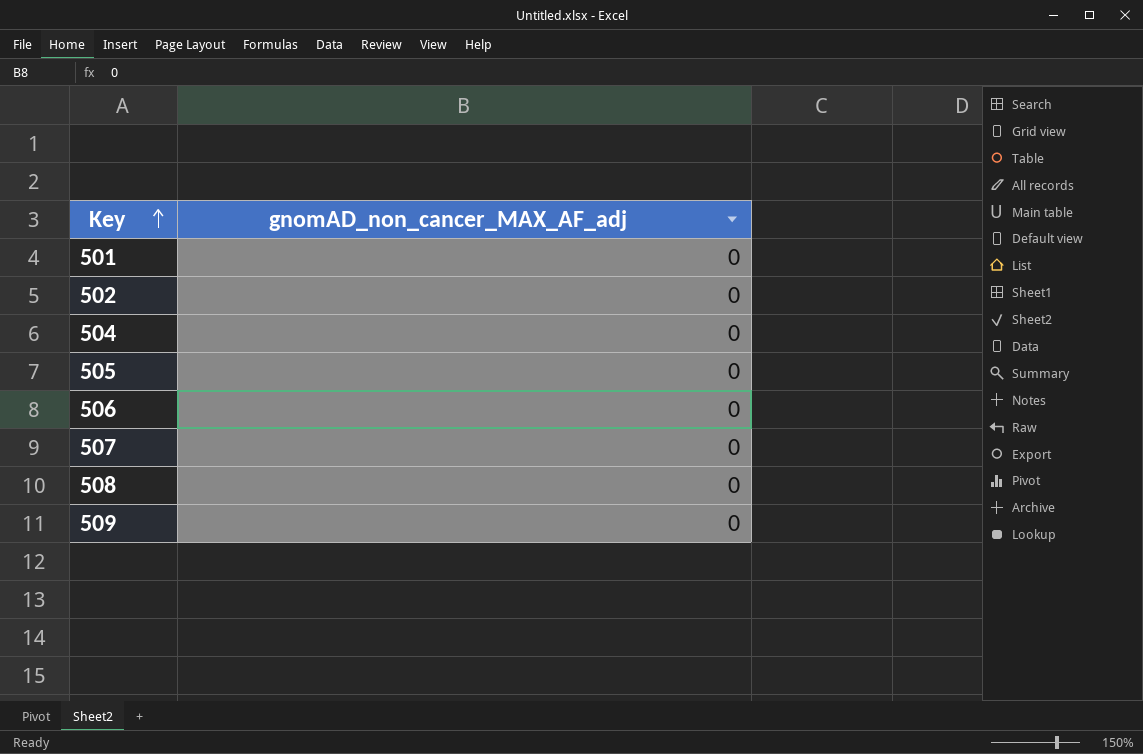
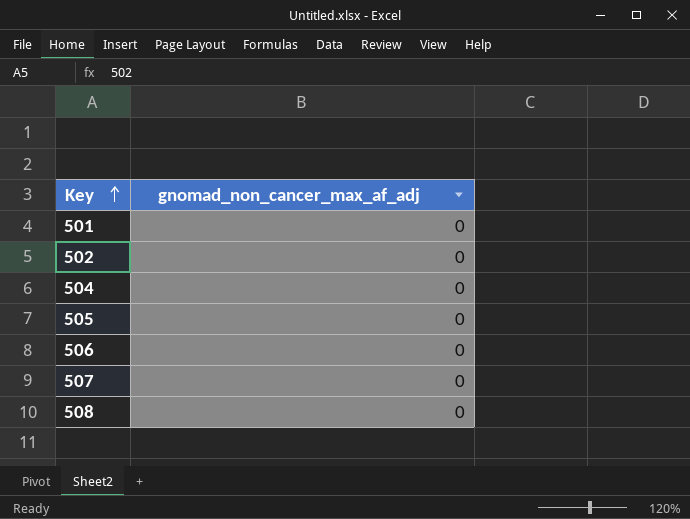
column name: gnomAD_non_cancer_MAX_AF_adj -> gnomad_non_cancer_max_af_adj
row 509: 0 -> none

